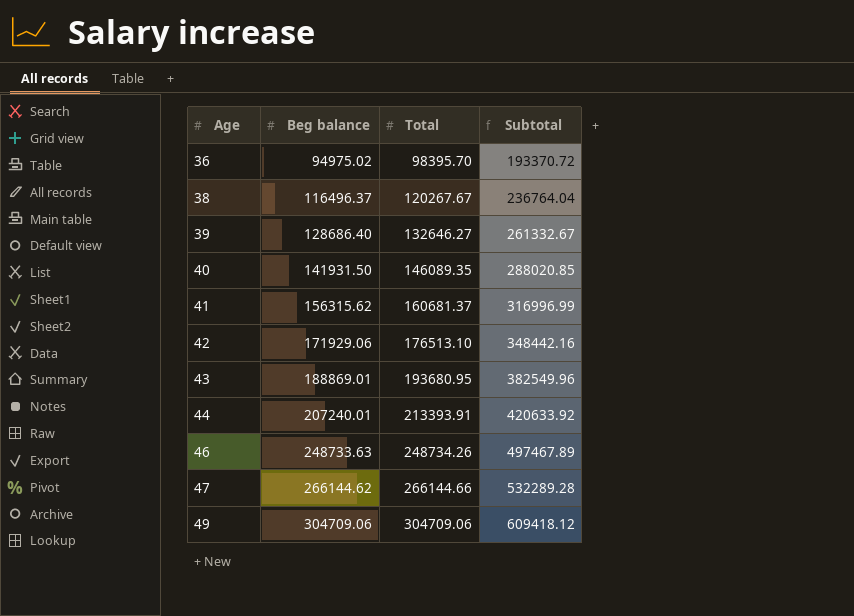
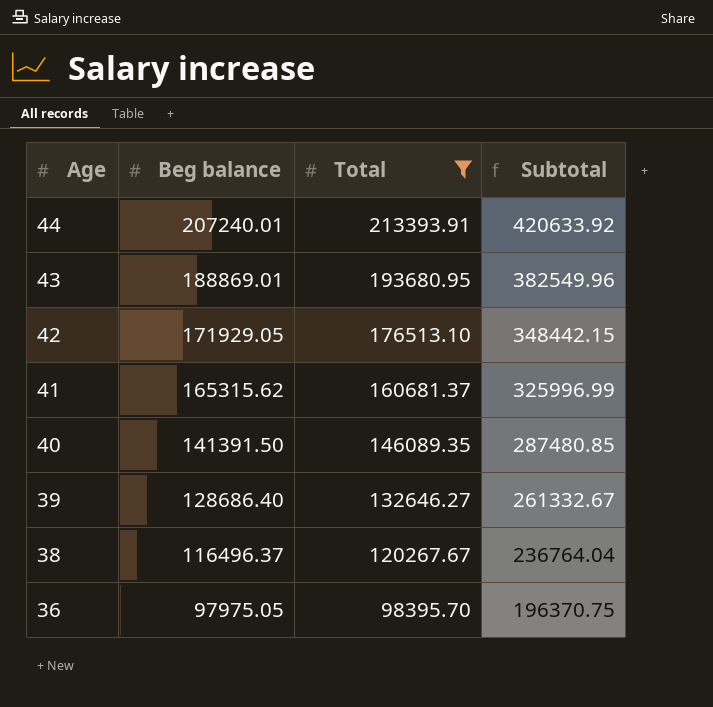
filter: none -> Total <= 213393.91
row order: Age ascending -> Age descending
42 | Beg balance: 171929.06 -> 171929.05
42 | Subtotal: 348442.16 -> 348442.15
41 | Beg balance: 156315.62 -> 165315.62
41 | Subtotal: 316996.99 -> 325996.99
40 | Beg balance: 141931.50 -> 141391.50
40 | Subtotal: 288020.85 -> 287480.85
36 | Beg balance: 94975.02 -> 97975.05
36 | Subtotal: 193370.72 -> 196370.75

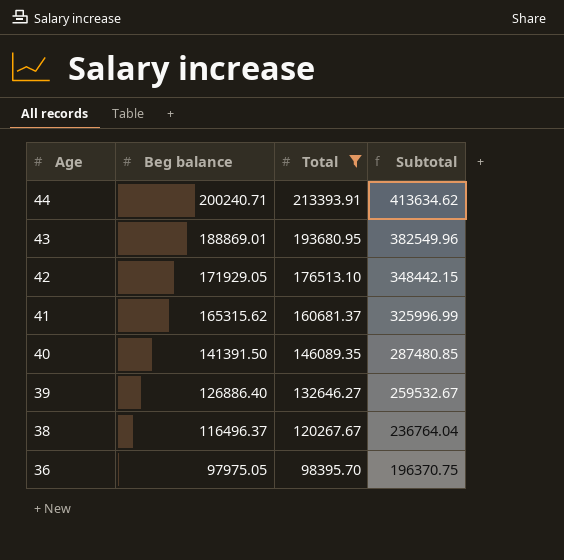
44 | Beg balance: 207240.01 -> 200240.71
44 | Subtotal: 420633.92 -> 413634.62
39 | Beg balance: 128686.40 -> 126886.40
39 | Subtotal: 261332.67 -> 259532.67

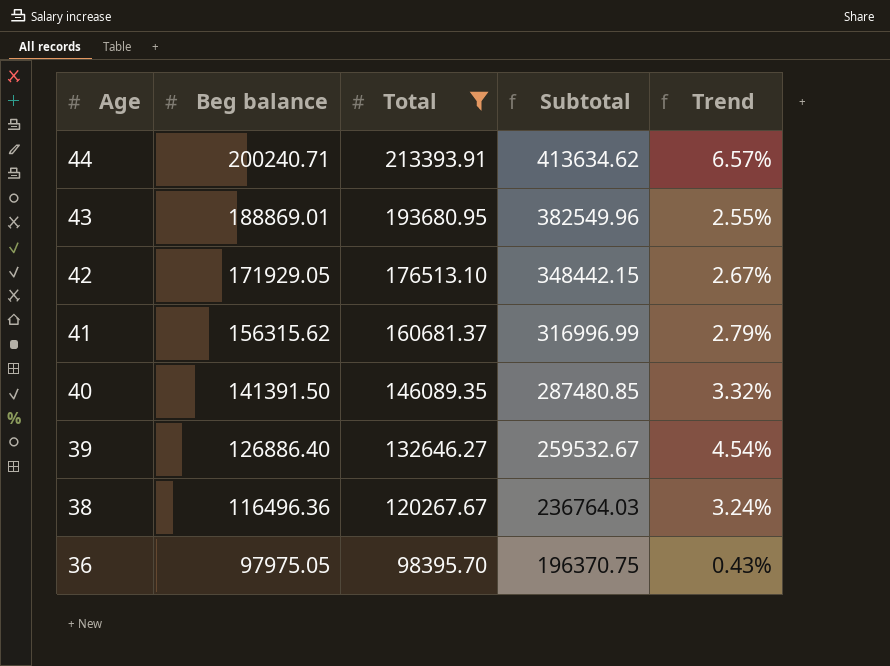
column Trend | formula: none -> ([Total] - [Beg balance]) / [Beg balance]
41 | Beg balance: 165315.62 -> 156315.62
41 | Subtotal: 325996.99 -> 316996.99
38 | Beg balance: 116496.37 -> 116496.36
38 | Subtotal: 236764.04 -> 236764.03

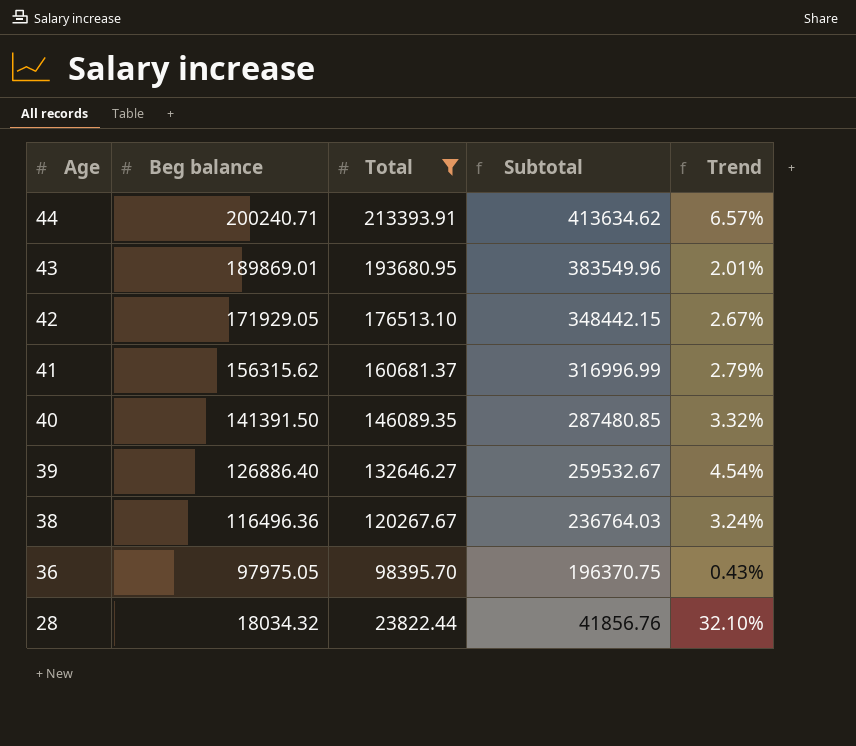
43 | Beg balance: 188869.01 -> 189869.01
43 | Subtotal: 382549.96 -> 383549.96
43 | Trend: 2.55% -> 2.01%
row 28: none -> 18034.32 | 23822.44 | 41856.76 | 32.10%

